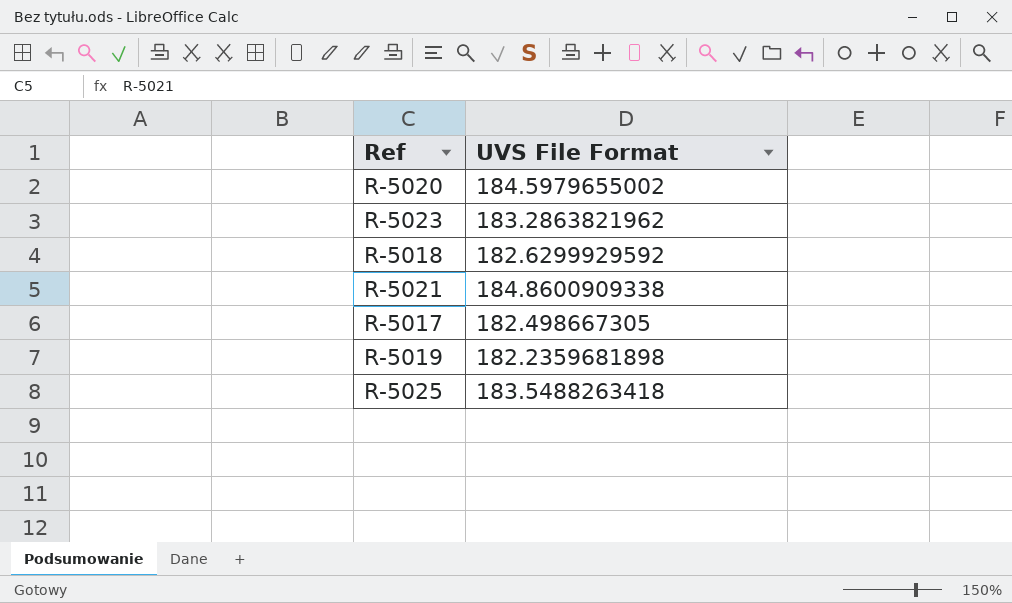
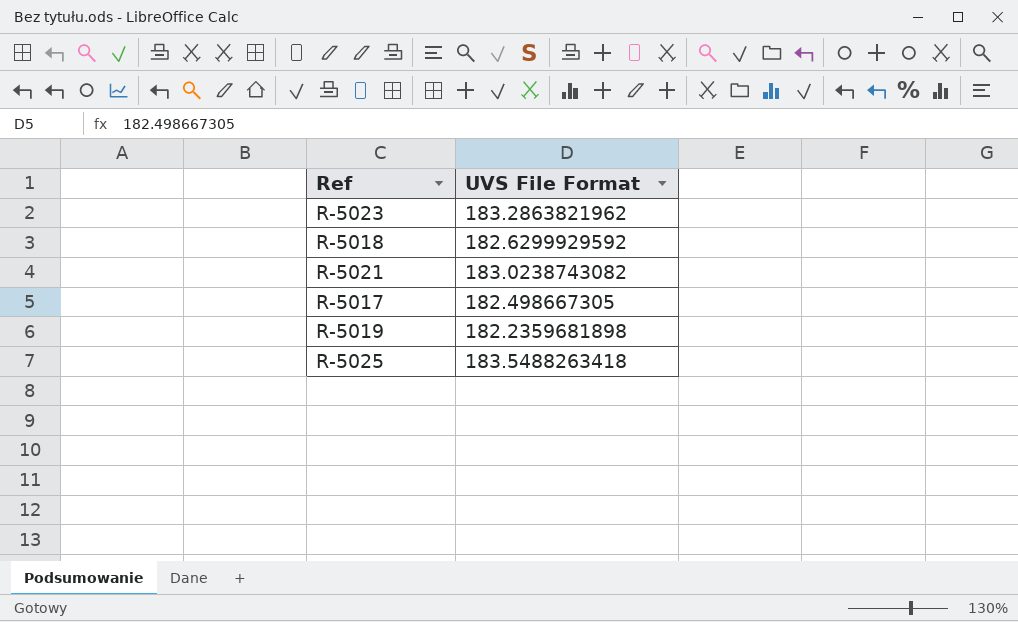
row R-5020: 184.5979655002 -> none
R-5021 | UVS File Format: 184.8600909338 -> 183.0238743082

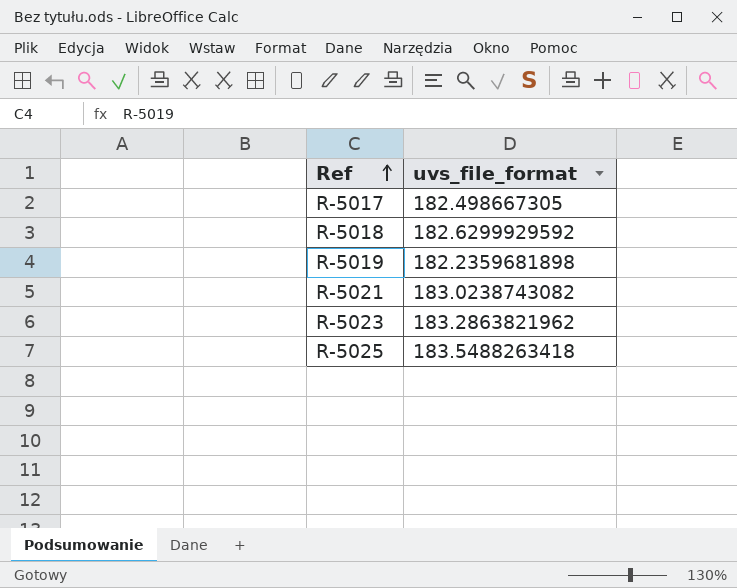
row order: none -> Ref ascending
column name: UVS File Format -> uvs_file_format

